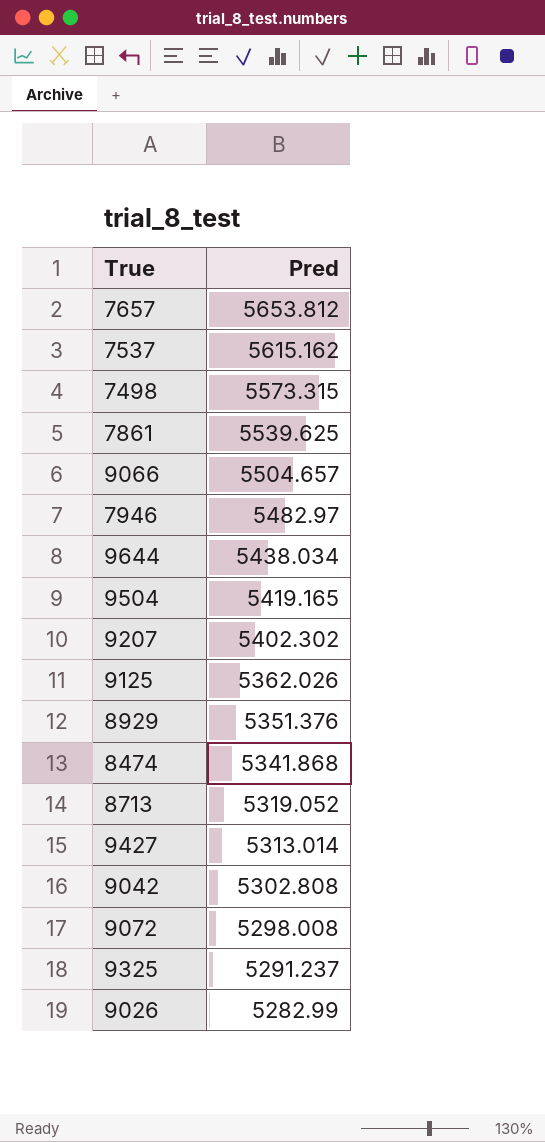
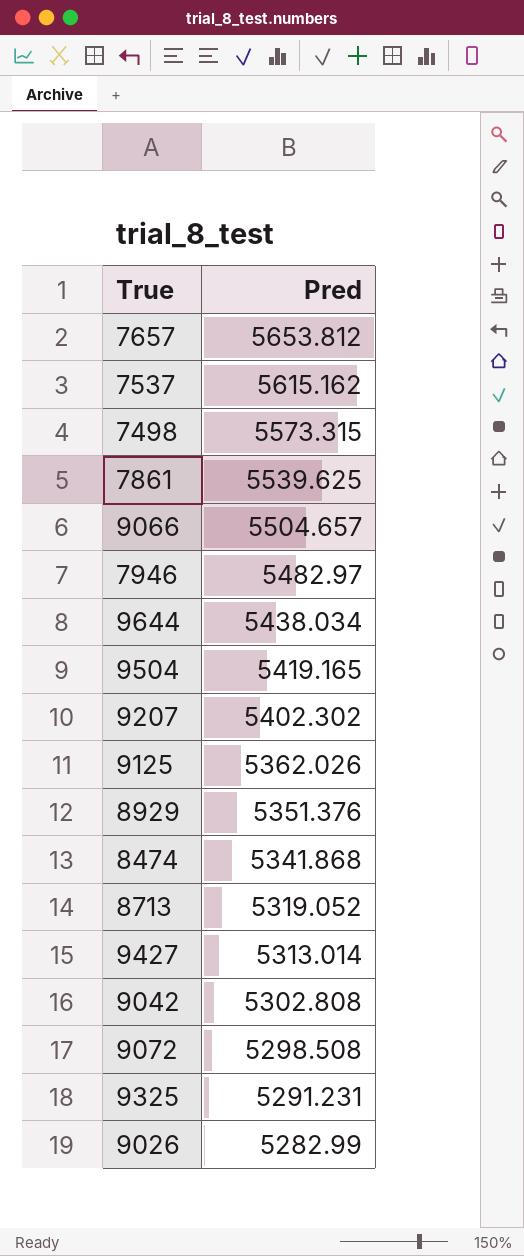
9072 | Pred: 5298.008 -> 5298.508
9325 | Pred: 5291.237 -> 5291.231

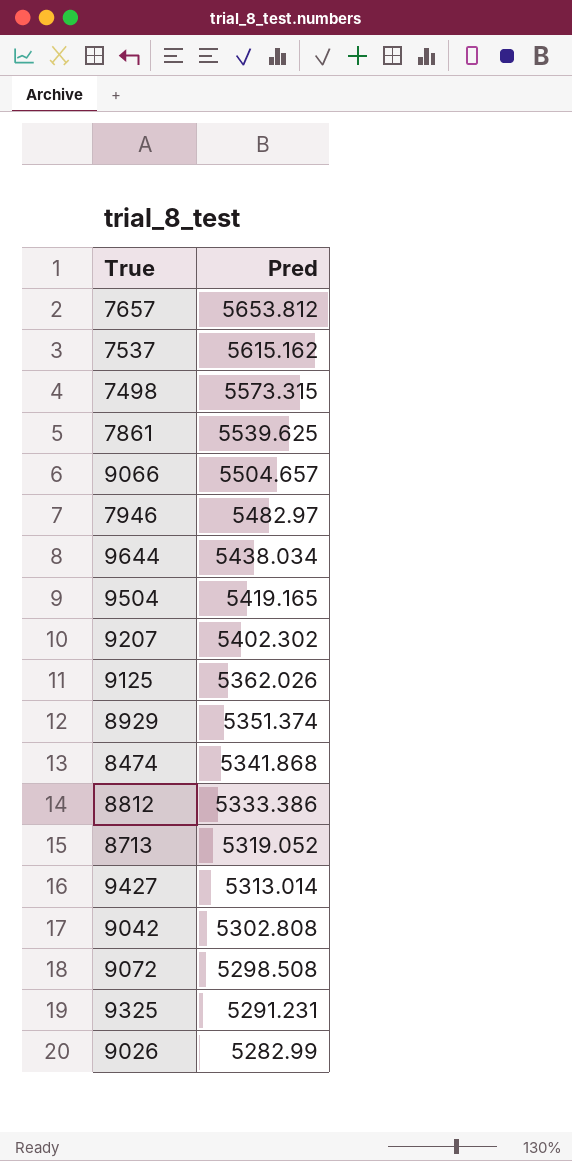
8929 | Pred: 5351.376 -> 5351.374
row 8812: none -> 5333.386

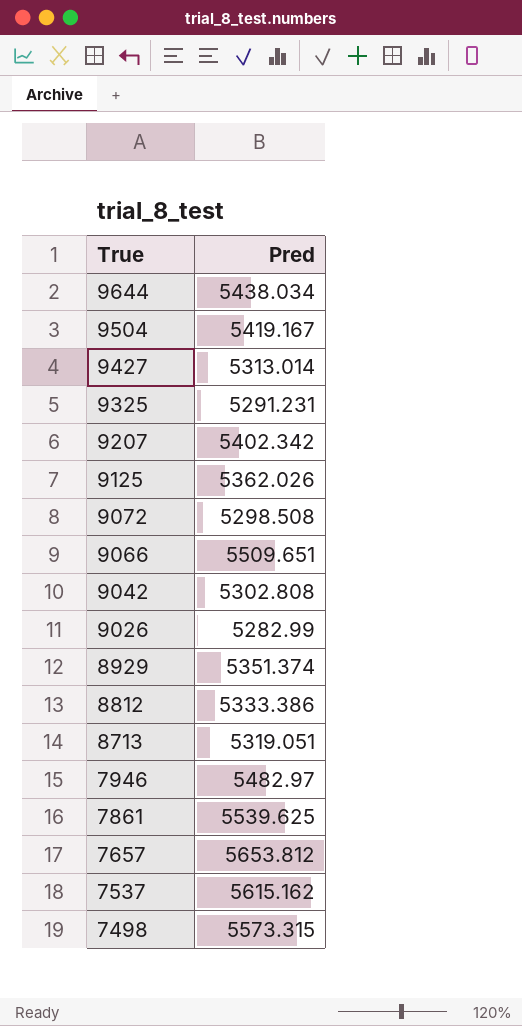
row order: Pred descending -> True descending
row 8474: 5341.868 -> none
9504 | Pred: 5419.165 -> 5419.167
9207 | Pred: 5402.302 -> 5402.342
9066 | Pred: 5504.657 -> 5509.651
8713 | Pred: 5319.052 -> 5319.051

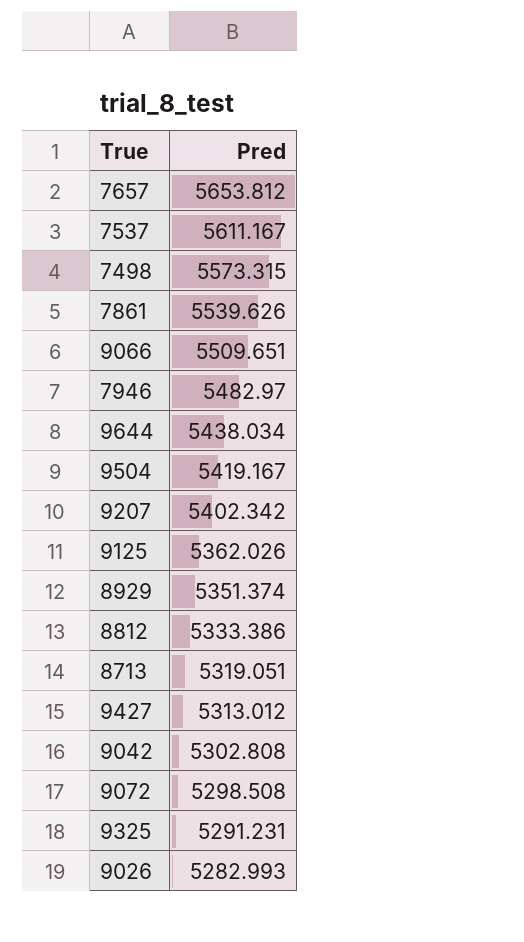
row order: True descending -> Pred descending
7537 | Pred: 5615.162 -> 5611.167
7861 | Pred: 5539.625 -> 5539.626
9427 | Pred: 5313.014 -> 5313.012
9026 | Pred: 5282.99 -> 5282.993

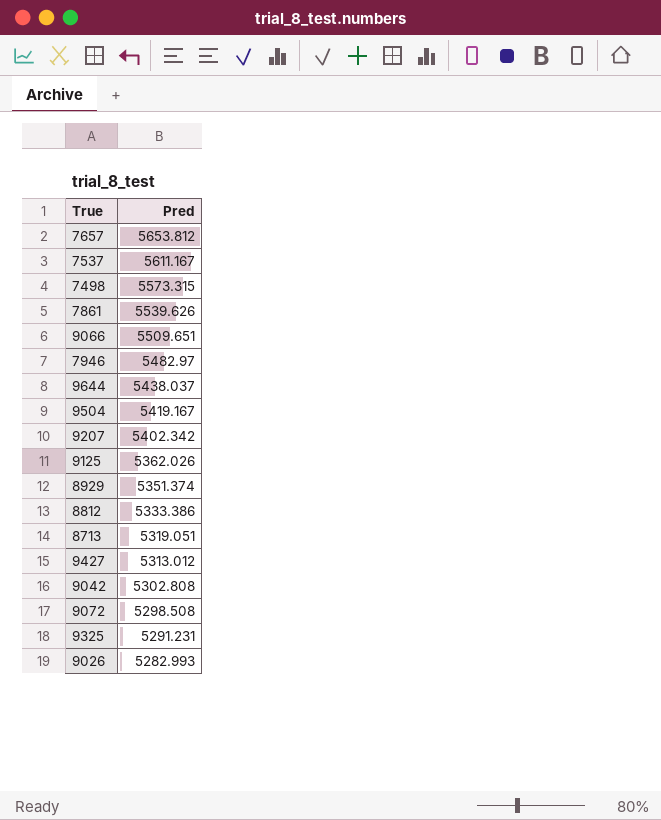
9644 | Pred: 5438.034 -> 5438.037

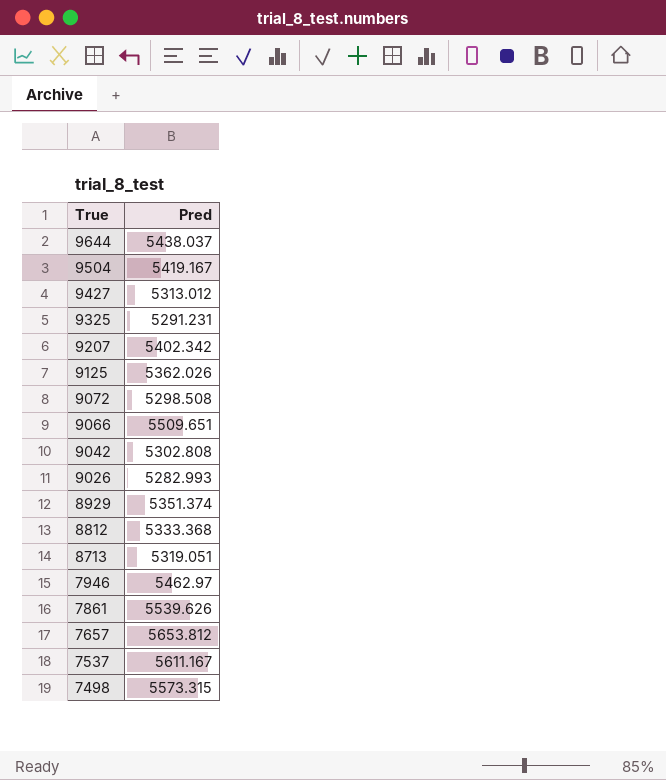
row order: Pred descending -> True descending
8812 | Pred: 5333.386 -> 5333.368
7946 | Pred: 5482.97 -> 5462.97

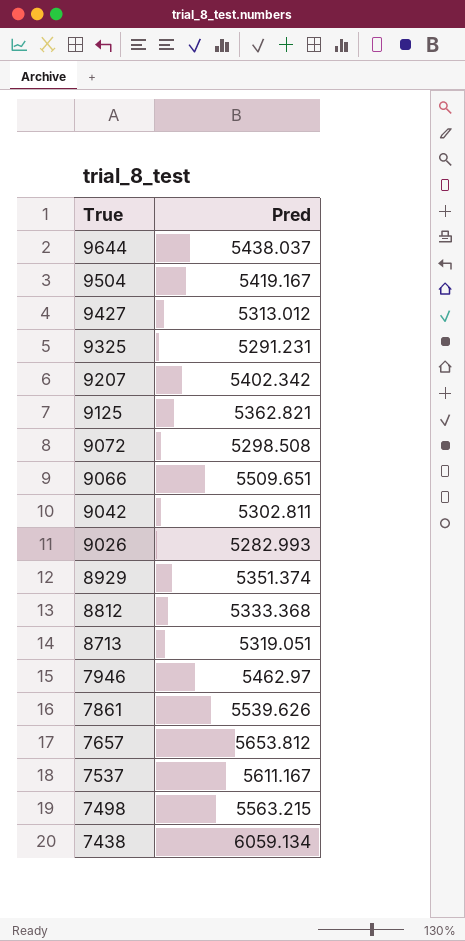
9125 | Pred: 5362.026 -> 5362.821
9042 | Pred: 5302.808 -> 5302.811
7498 | Pred: 5573.315 -> 5563.215
row 7438: none -> 6059.134

